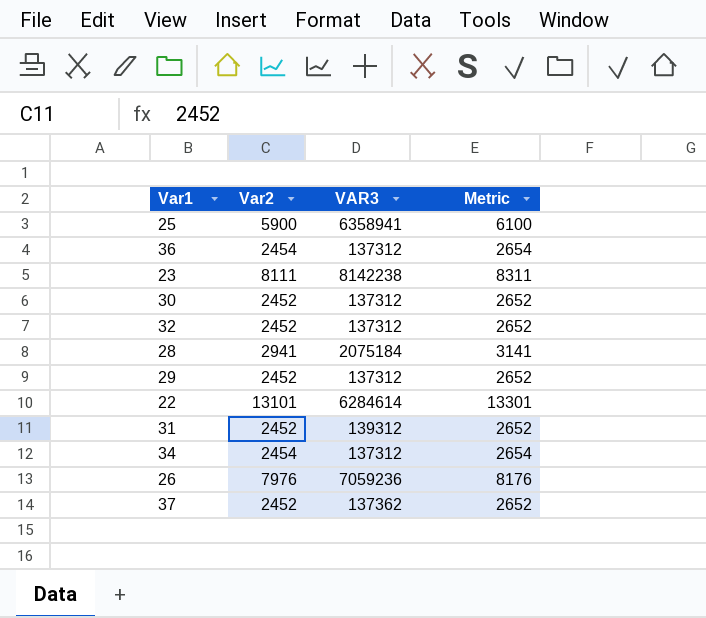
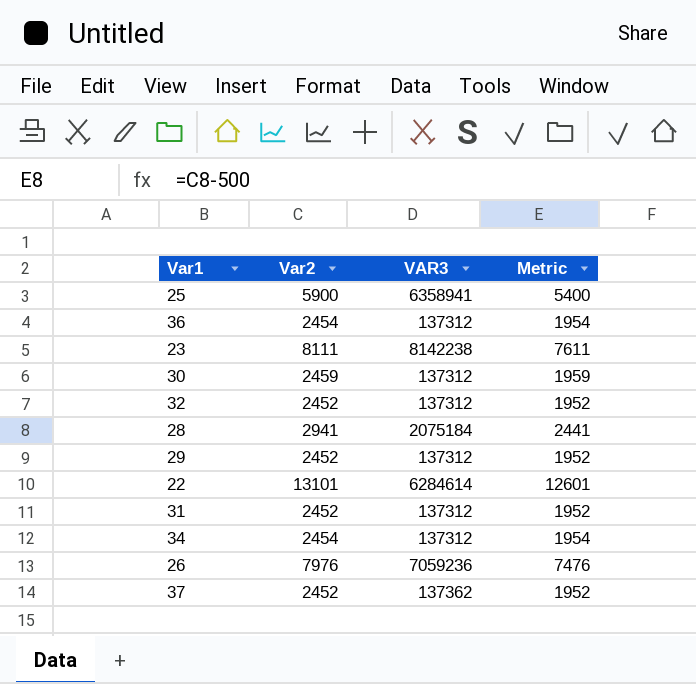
column Metric | formula: [Var2] + 200 -> [Var2] - 500
30 | Var2: 2452 -> 2459
31 | VAR3: 139312 -> 137312

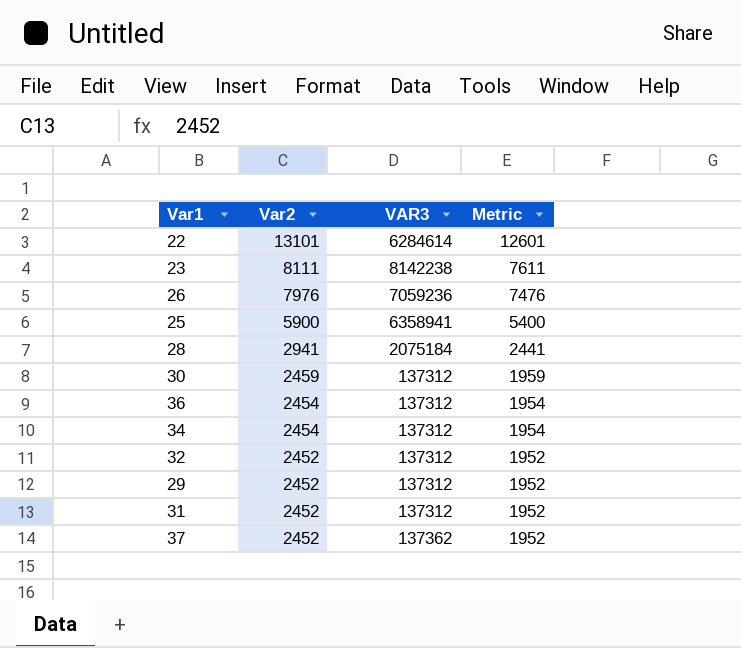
row order: none -> Var2 descending

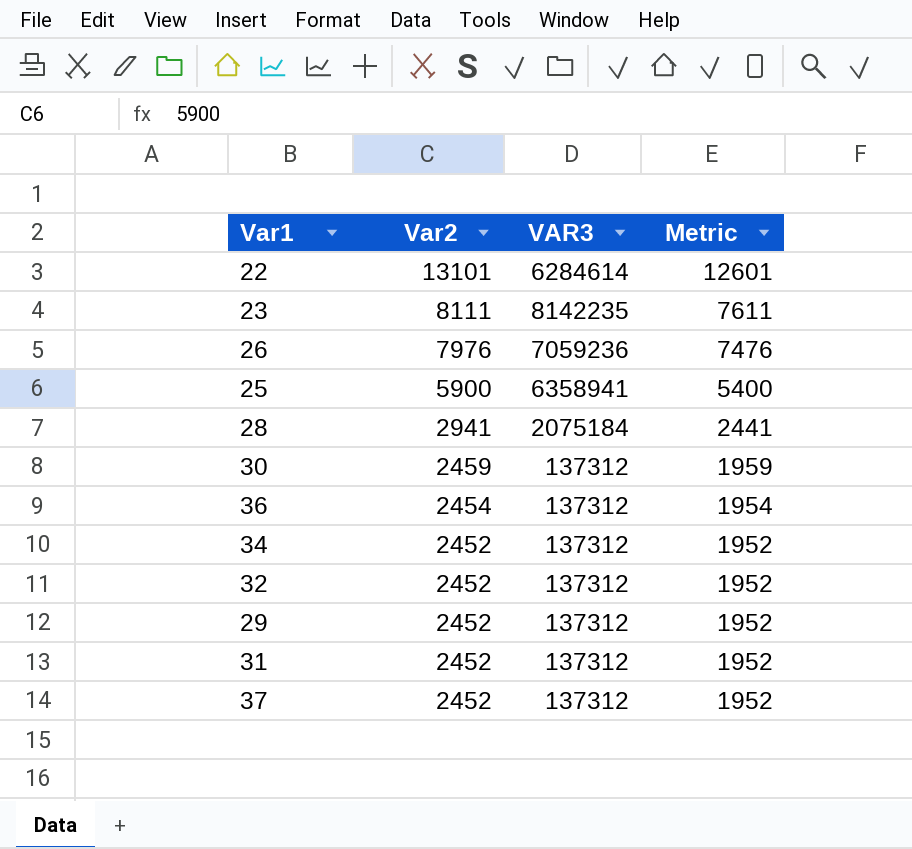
23 | VAR3: 8142238 -> 8142235
34 | Var2: 2454 -> 2452
34 | Metric: 1954 -> 1952
37 | VAR3: 137362 -> 137312

